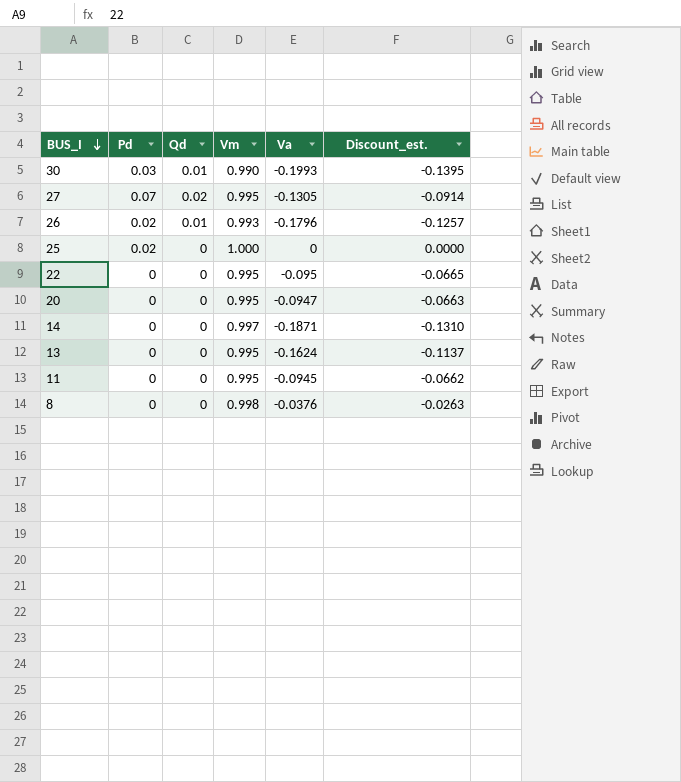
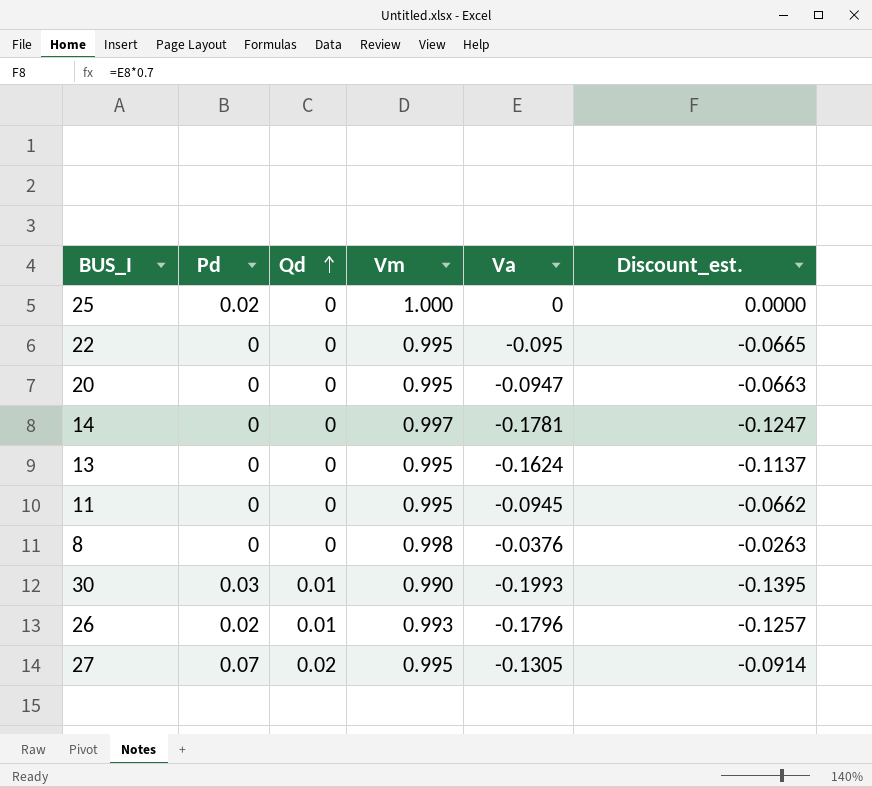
row order: BUS_I descending -> Qd ascending
14 | Va: -0.1871 -> -0.1781
14 | Discount_est.: -0.1310 -> -0.1247

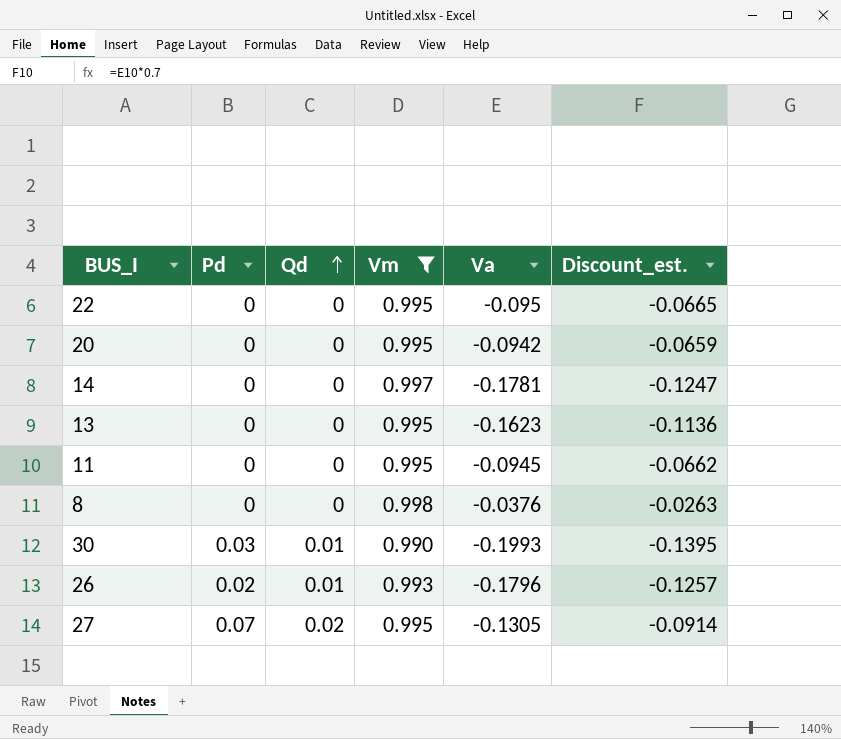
filter: none -> Vm != 1.000
20 | Va: -0.0947 -> -0.0942
20 | Discount_est.: -0.0663 -> -0.0659
13 | Va: -0.1624 -> -0.1623
13 | Discount_est.: -0.1137 -> -0.1136

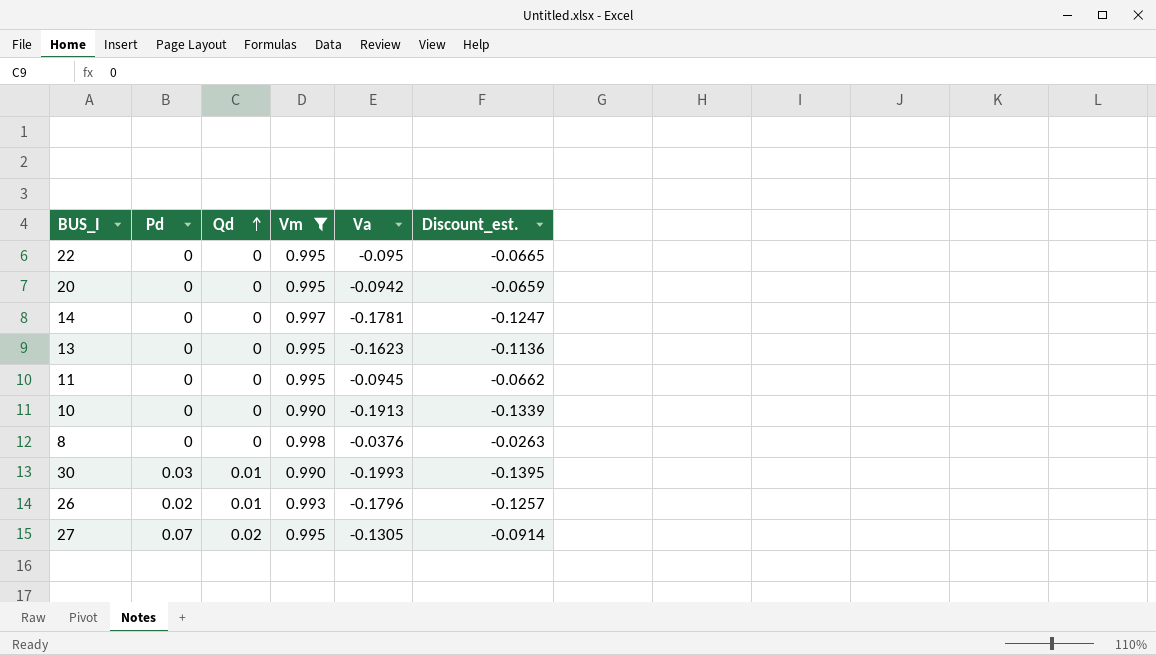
row 10: none -> 0 | 0 | 0.990 | -0.1913 | -0.1339

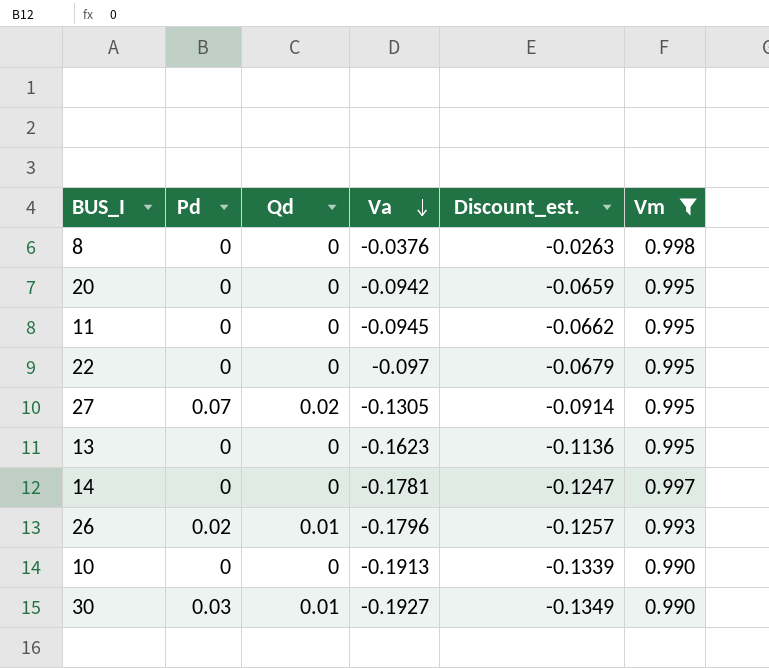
row order: Qd ascending -> Va descending
column Vm | position: 4 -> 6
22 | Va: -0.095 -> -0.097
22 | Discount_est.: -0.0665 -> -0.0679
30 | Va: -0.1993 -> -0.1927
30 | Discount_est.: -0.1395 -> -0.1349

